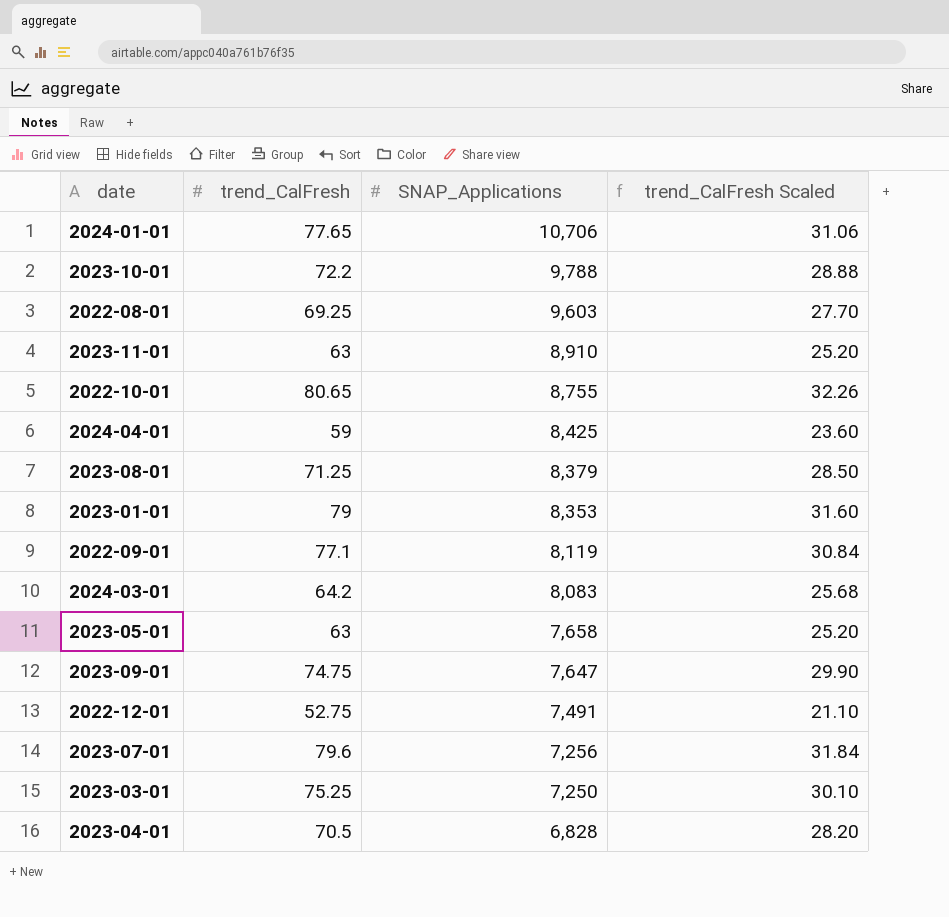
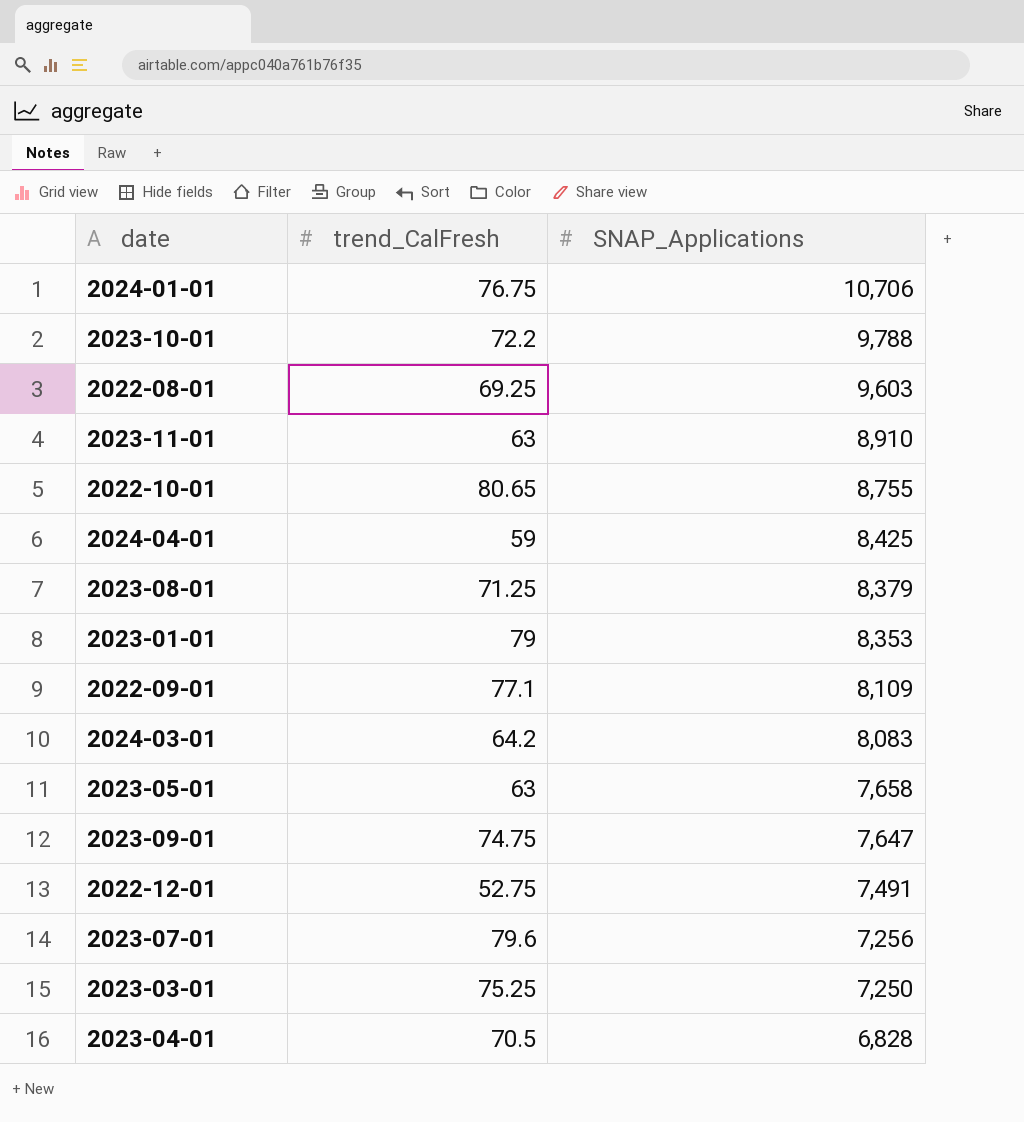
column trend_CalFresh Scaled | formula: [trend_CalFresh] * 0.4 -> none
2024-01-01 | trend_CalFresh: 77.65 -> 76.75
2022-09-01 | SNAP_Applications: 8,119 -> 8,109

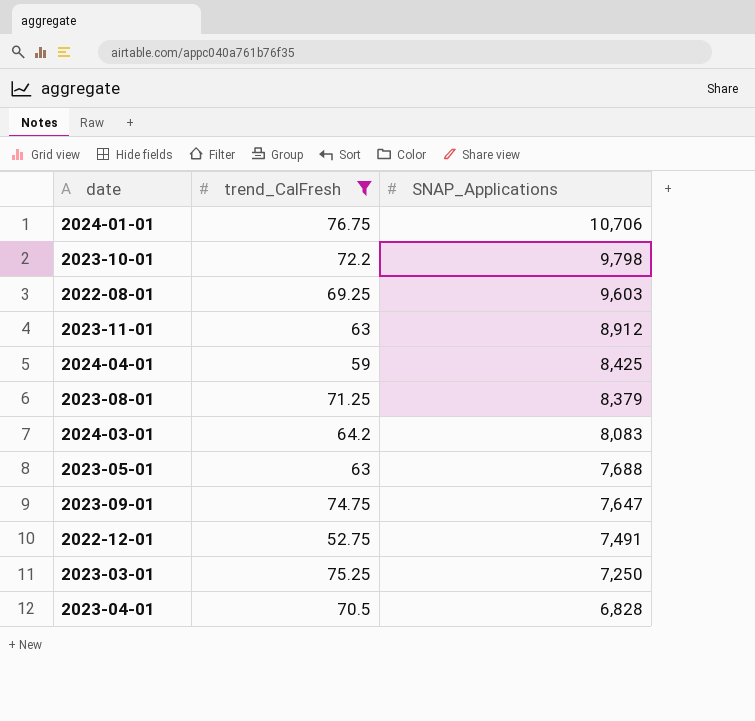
filter: none -> trend_CalFresh <= 76.75
2023-10-01 | SNAP_Applications: 9,788 -> 9,798
2023-11-01 | SNAP_Applications: 8,910 -> 8,912
2023-05-01 | SNAP_Applications: 7,658 -> 7,688

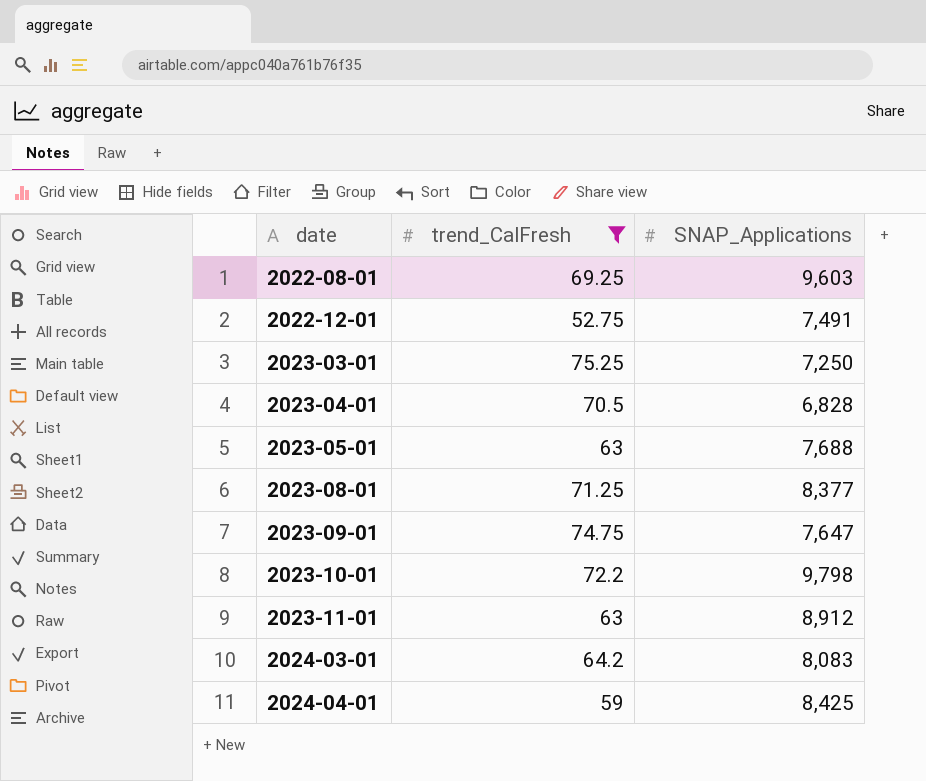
row order: SNAP_Applications descending -> date ascending
row 2024-01-01: 76.75 | 10,706 -> none
2023-08-01 | SNAP_Applications: 8,379 -> 8,377

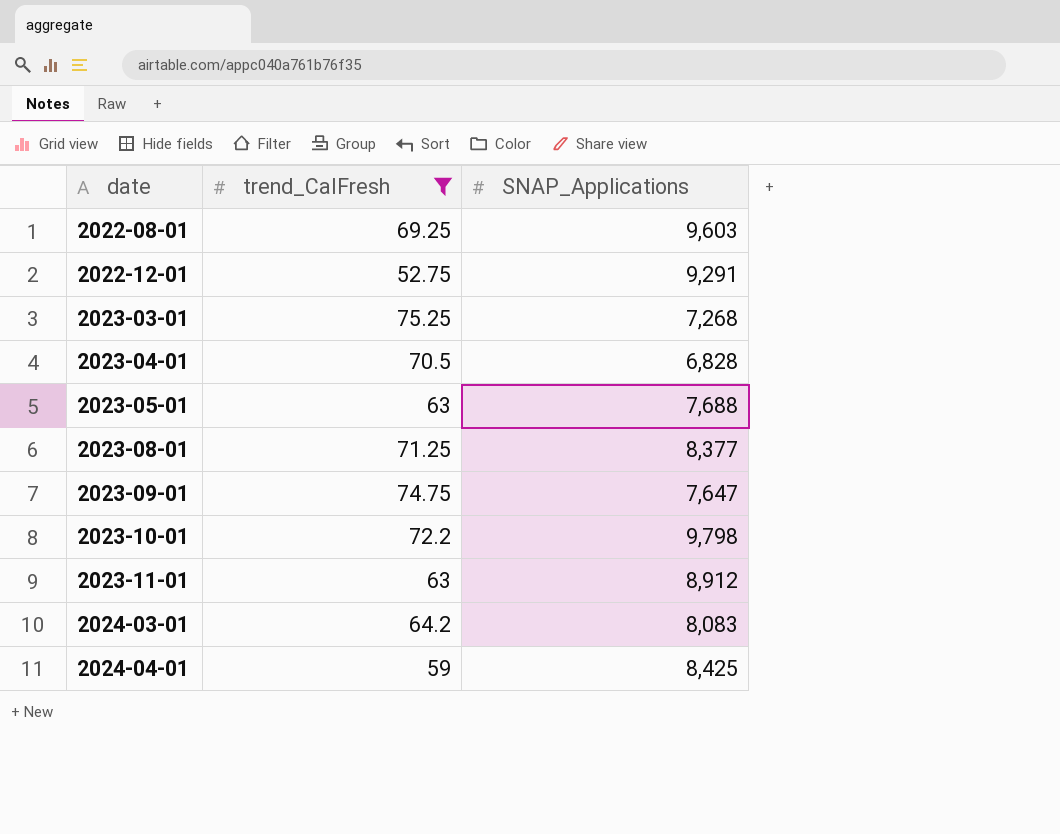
2022-12-01 | SNAP_Applications: 7,491 -> 9,291
2023-03-01 | SNAP_Applications: 7,250 -> 7,268

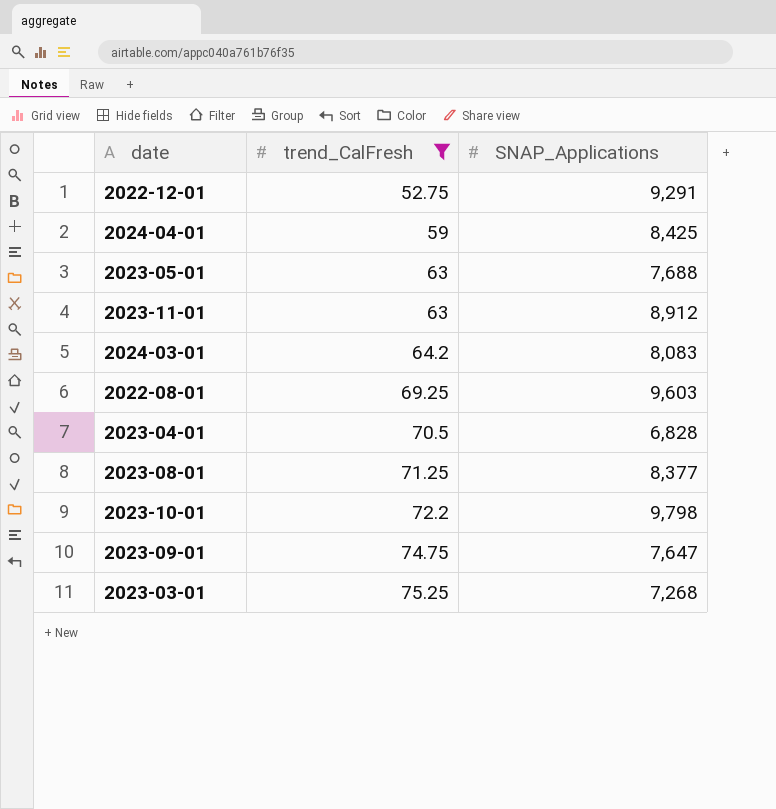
row order: date ascending -> trend_CalFresh ascending

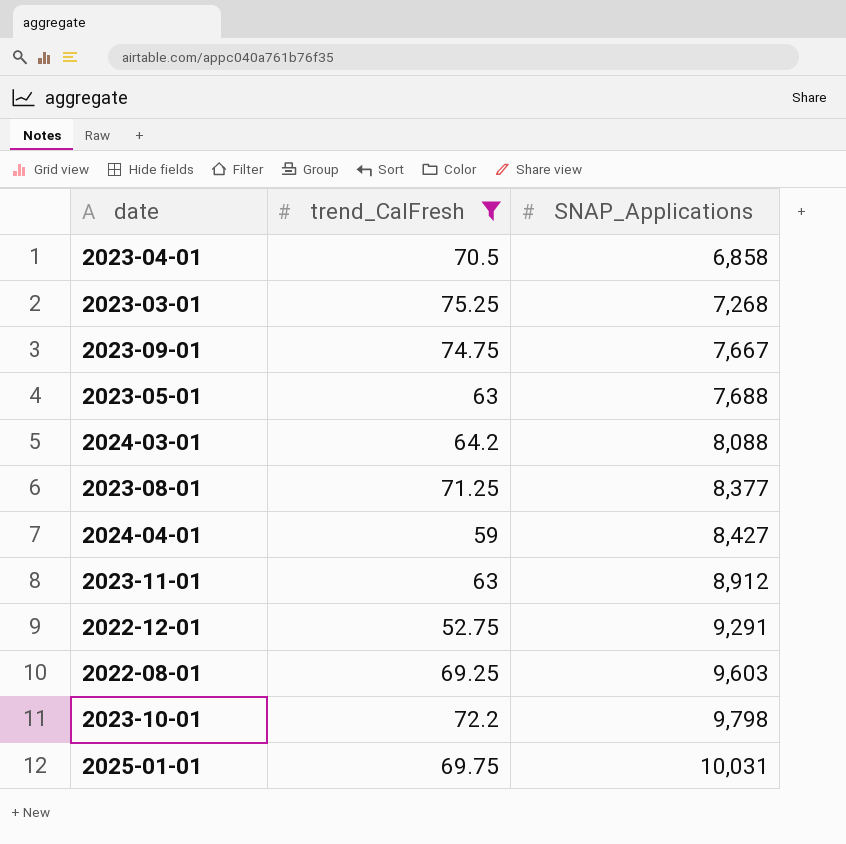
row order: trend_CalFresh ascending -> SNAP_Applications ascending
2023-04-01 | SNAP_Applications: 6,828 -> 6,858
2023-09-01 | SNAP_Applications: 7,647 -> 7,667
2024-03-01 | SNAP_Applications: 8,083 -> 8,088
2024-04-01 | SNAP_Applications: 8,425 -> 8,427
row 2025-01-01: none -> 69.75 | 10,031

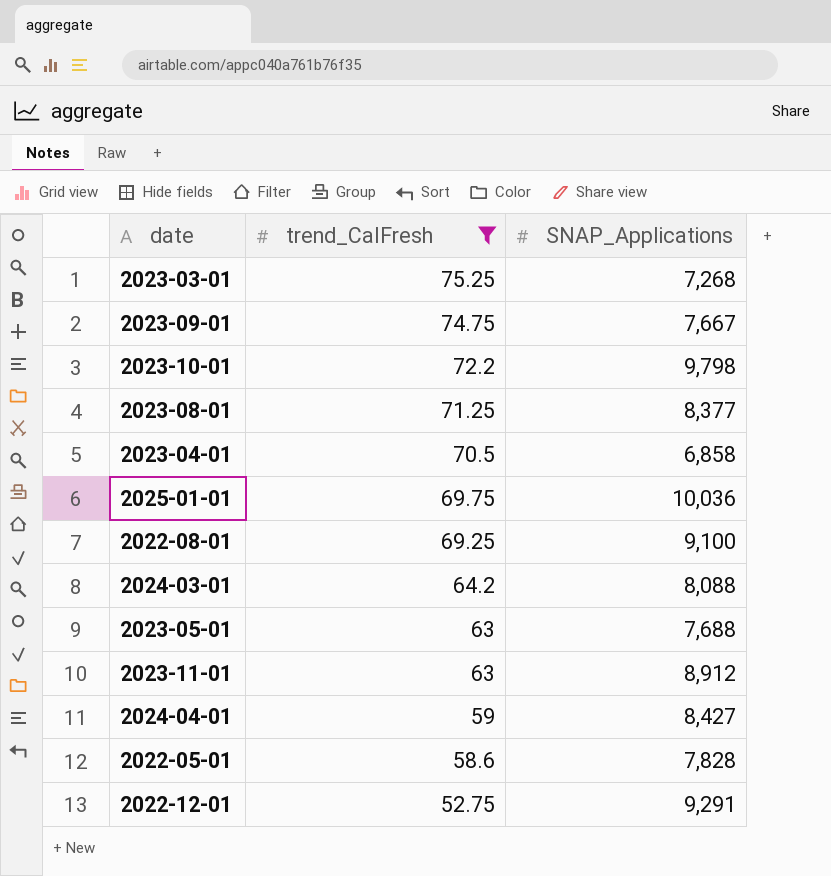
row order: SNAP_Applications ascending -> trend_CalFresh descending
2025-01-01 | SNAP_Applications: 10,031 -> 10,036
2022-08-01 | SNAP_Applications: 9,603 -> 9,100
row 2022-05-01: none -> 58.6 | 7,828

